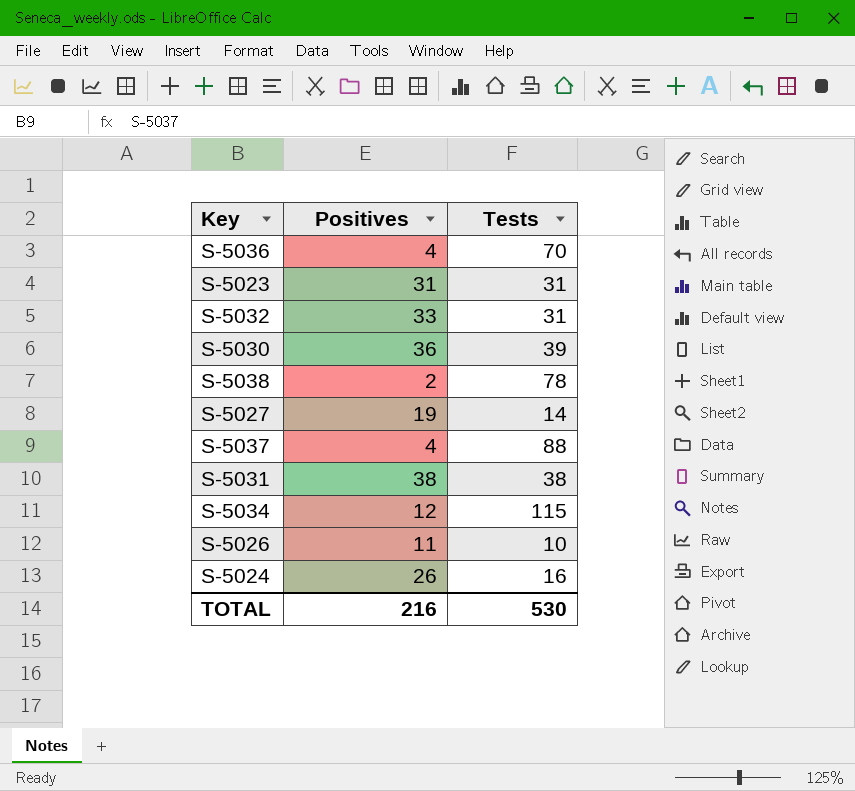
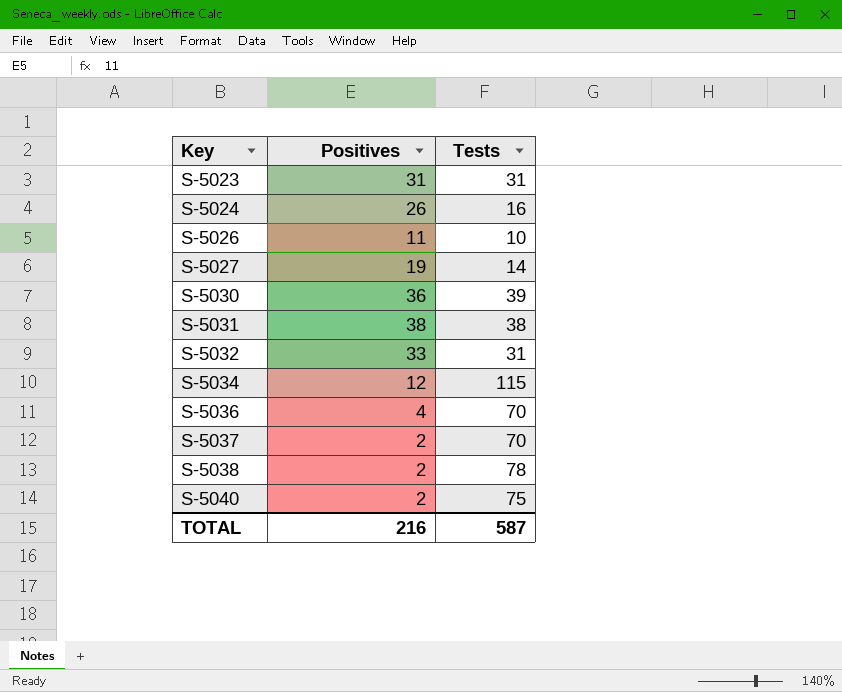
row order: none -> Key ascending
S-5037 | Positives: 4 -> 2
S-5037 | Tests: 88 -> 70
row S-5040: none -> 2 | 75
TOTAL | Tests: 530 -> 587

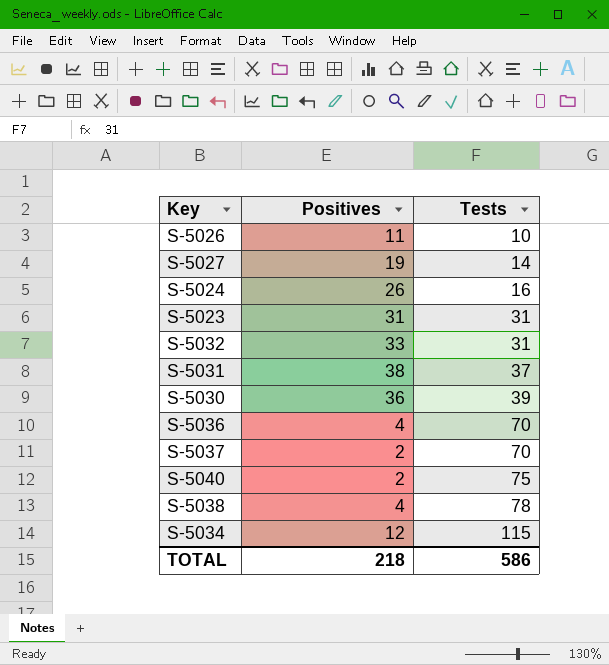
row order: Key ascending -> Tests ascending
S-5031 | Tests: 38 -> 37
S-5038 | Positives: 2 -> 4
TOTAL | Positives: 216 -> 218
TOTAL | Tests: 587 -> 586

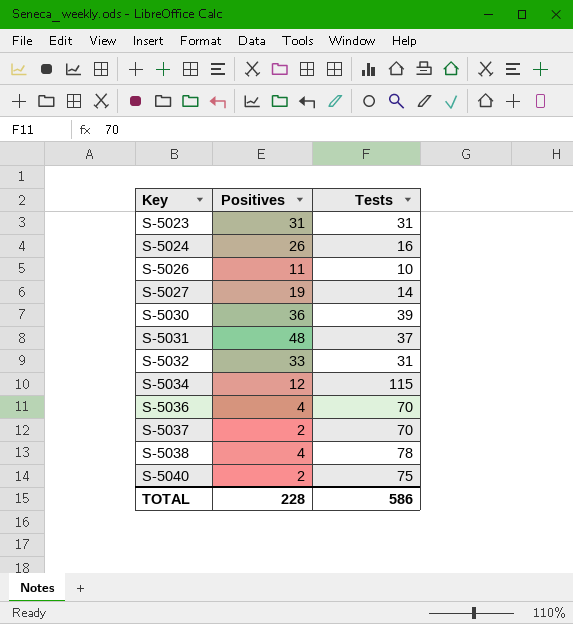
row order: Tests ascending -> Key ascending
S-5031 | Positives: 38 -> 48
TOTAL | Positives: 218 -> 228

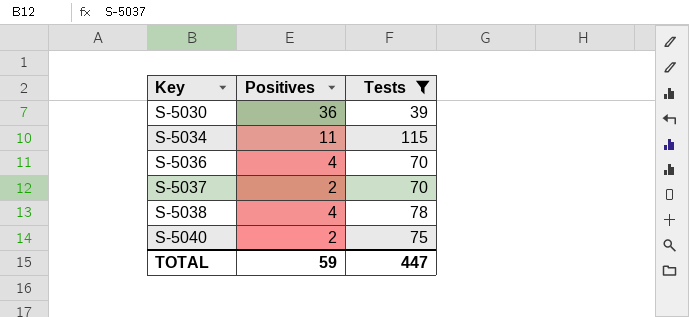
filter: none -> Tests >= 39
S-5034 | Positives: 12 -> 11
TOTAL | Positives: 228 -> 59
TOTAL | Tests: 586 -> 447

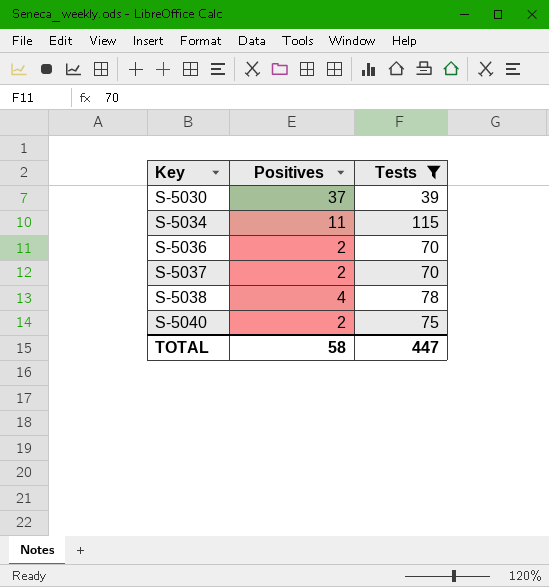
S-5030 | Positives: 36 -> 37
S-5036 | Positives: 4 -> 2
TOTAL | Positives: 59 -> 58

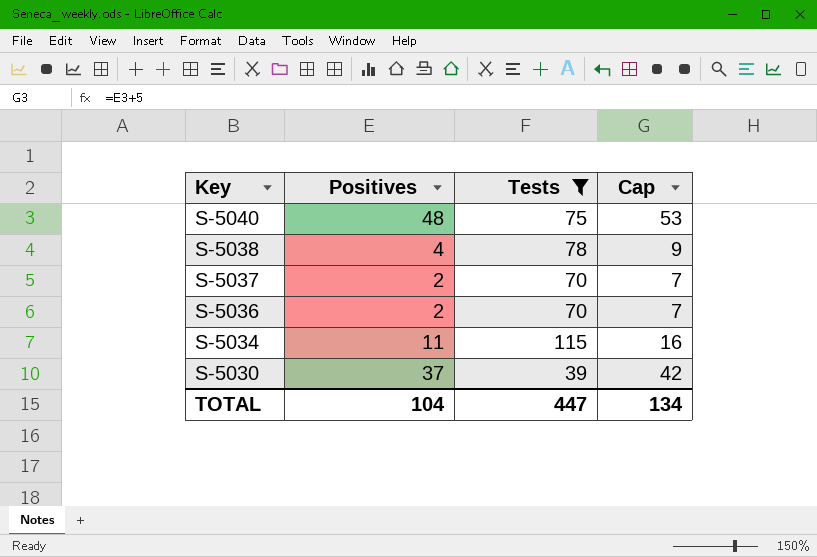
row order: Key ascending -> Key descending
column Cap | formula: none -> [Positives] + 5
S-5040 | Positives: 2 -> 48
TOTAL | Positives: 58 -> 104

